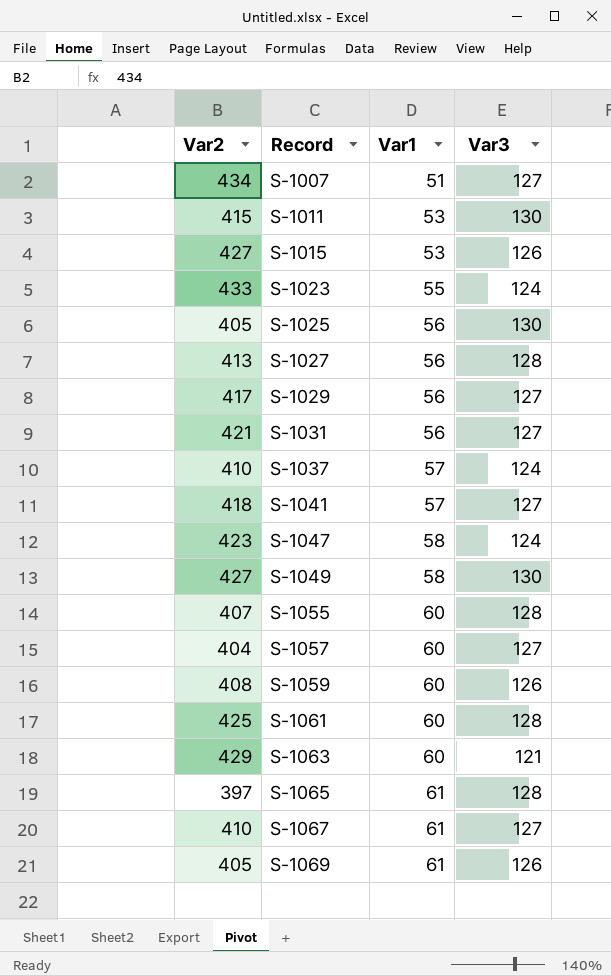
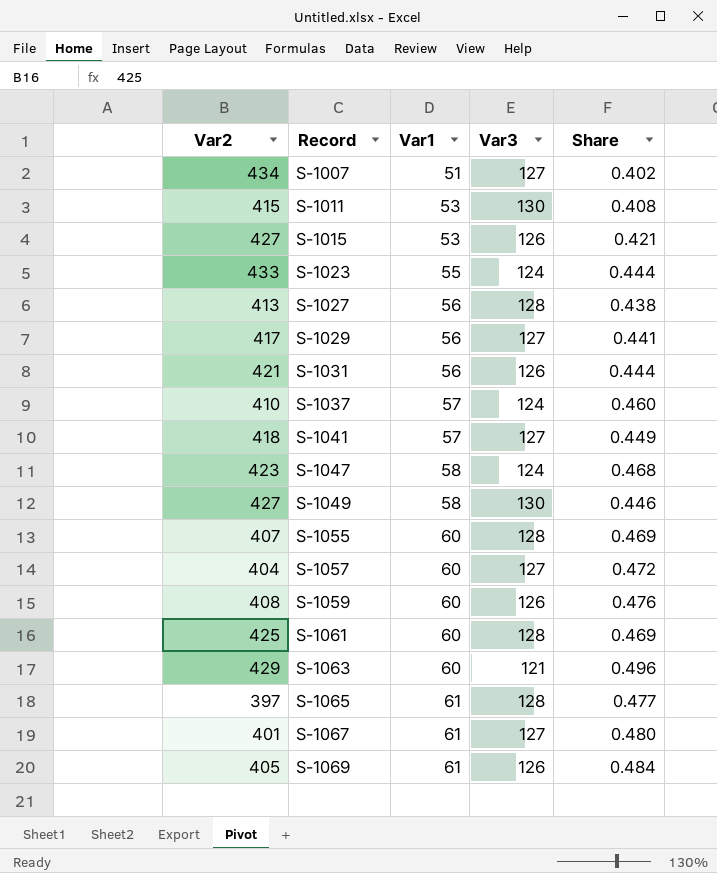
column Share | formula: none -> [Var1] / [Var3]
row S-1025: 405 | 56 | 130 -> none
S-1031 | Var3: 127 -> 126
S-1067 | Var2: 410 -> 401

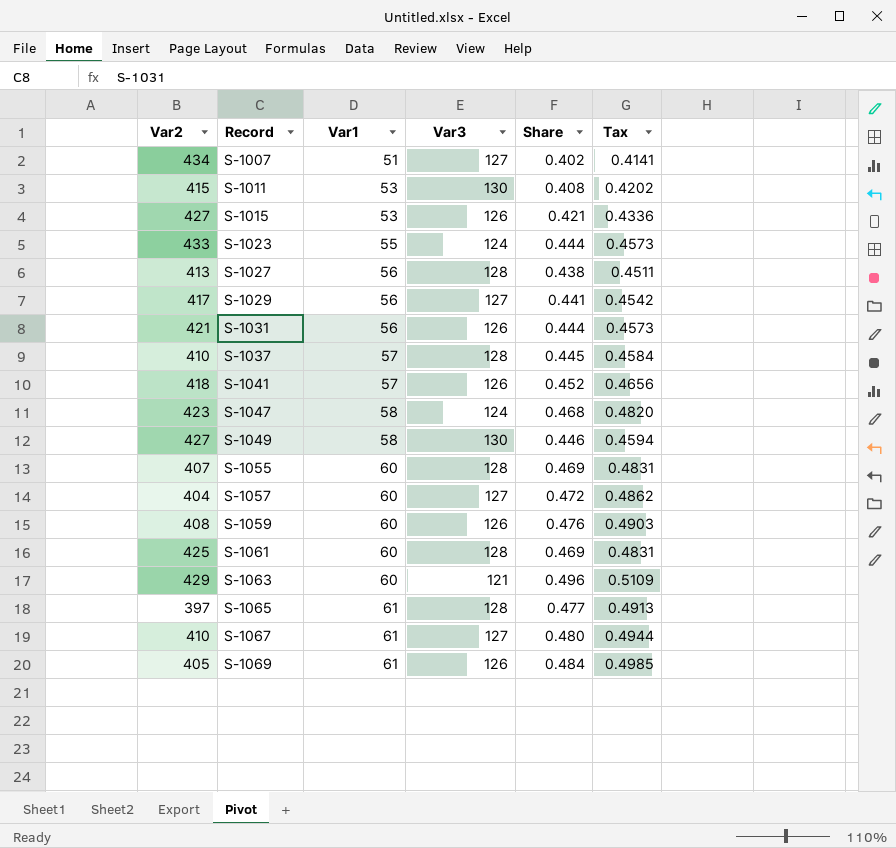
column Tax | formula: none -> [Share] * 1.03
S-1037 | Var3: 124 -> 128
S-1037 | Share: 0.460 -> 0.445
S-1041 | Var3: 127 -> 126
S-1041 | Share: 0.449 -> 0.452
S-1067 | Var2: 401 -> 410

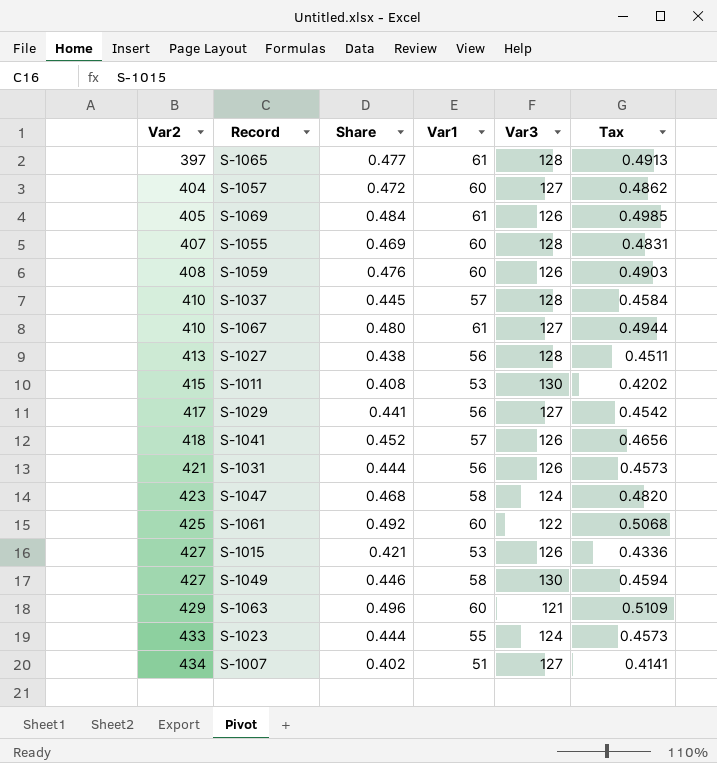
row order: Record ascending -> Var2 ascending
column Share | position: 5 -> 3
S-1061 | Share: 0.469 -> 0.492
S-1061 | Var3: 128 -> 122
S-1061 | Tax: 0.4831 -> 0.5068

